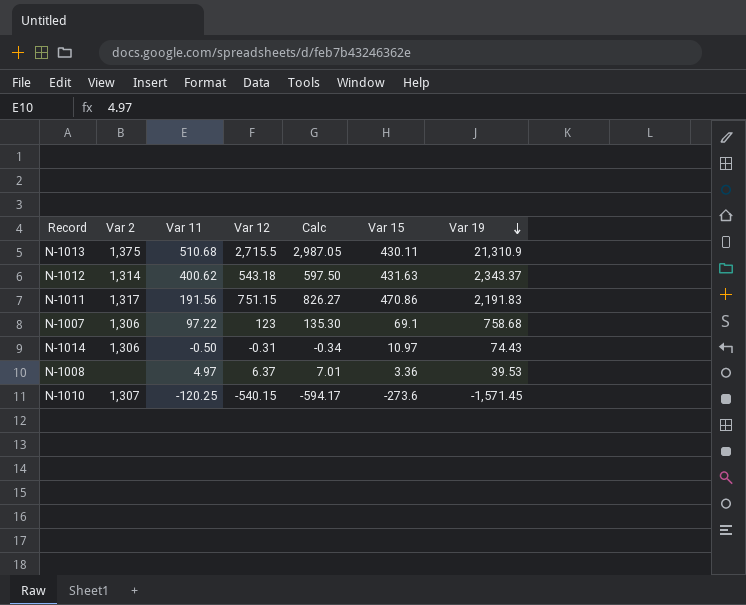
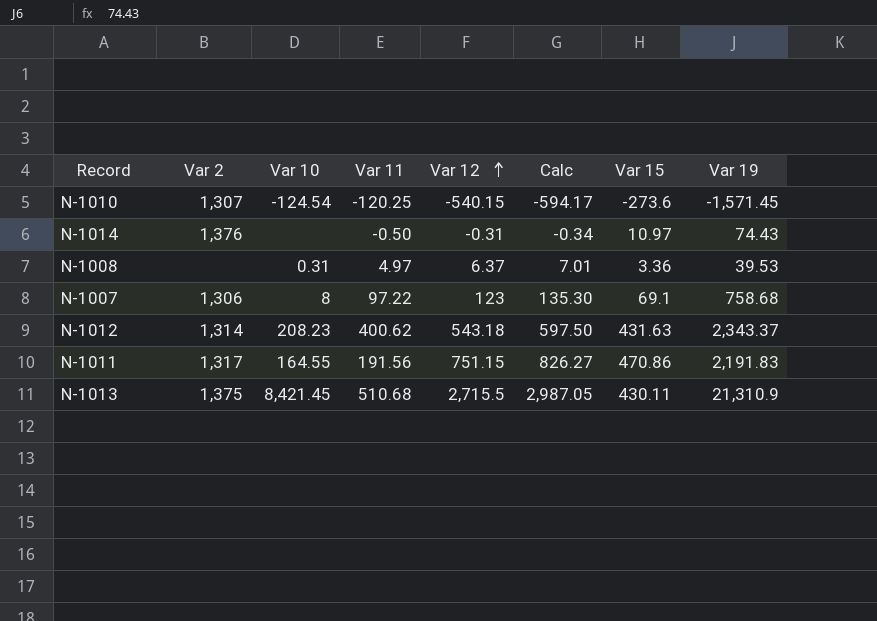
row order: Var 19 descending -> Var 12 ascending
column Var 10 | position: none -> 3
N-1014 | Var 2: 1,306 -> 1,376

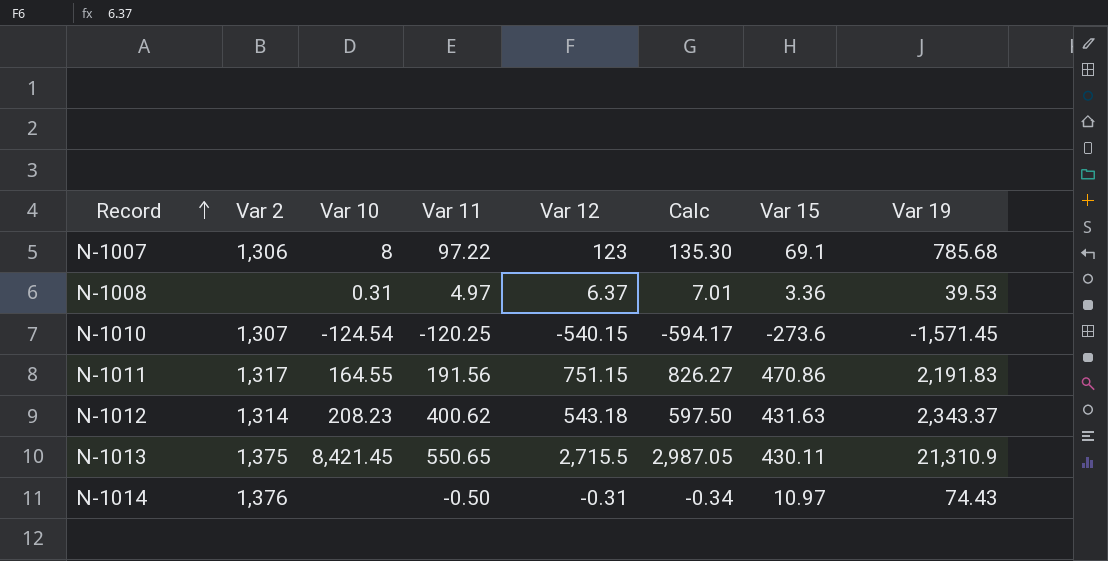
row order: Var 12 ascending -> Record ascending
N-1007 | Var 19: 758.68 -> 785.68
N-1013 | Var 11: 510.68 -> 550.65

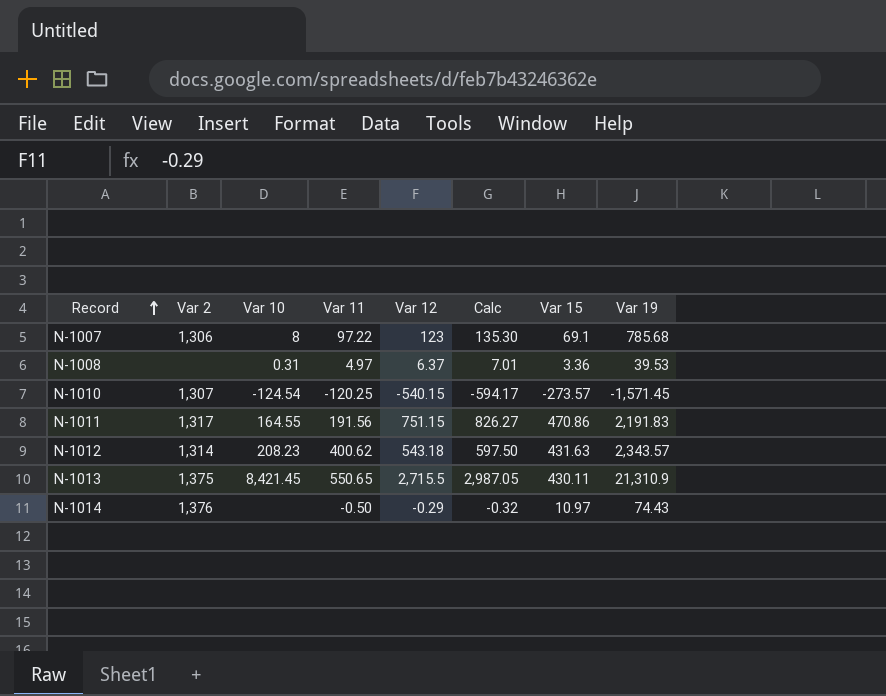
N-1010 | Var 15: -273.6 -> -273.57
N-1012 | Var 19: 2,343.37 -> 2,343.57
N-1014 | Var 12: -0.31 -> -0.29
N-1014 | Calc: -0.34 -> -0.32

